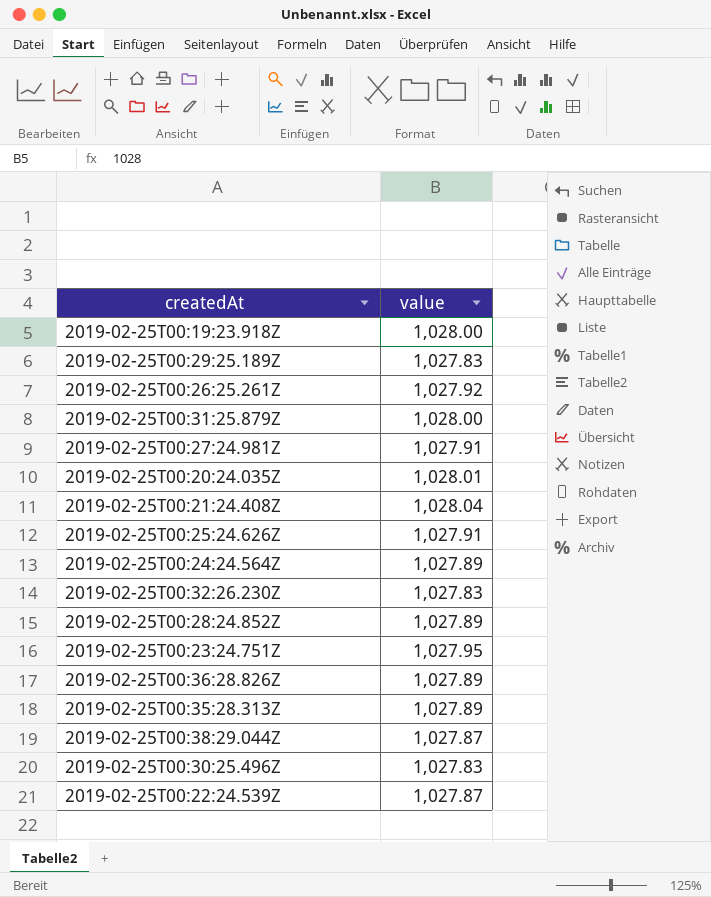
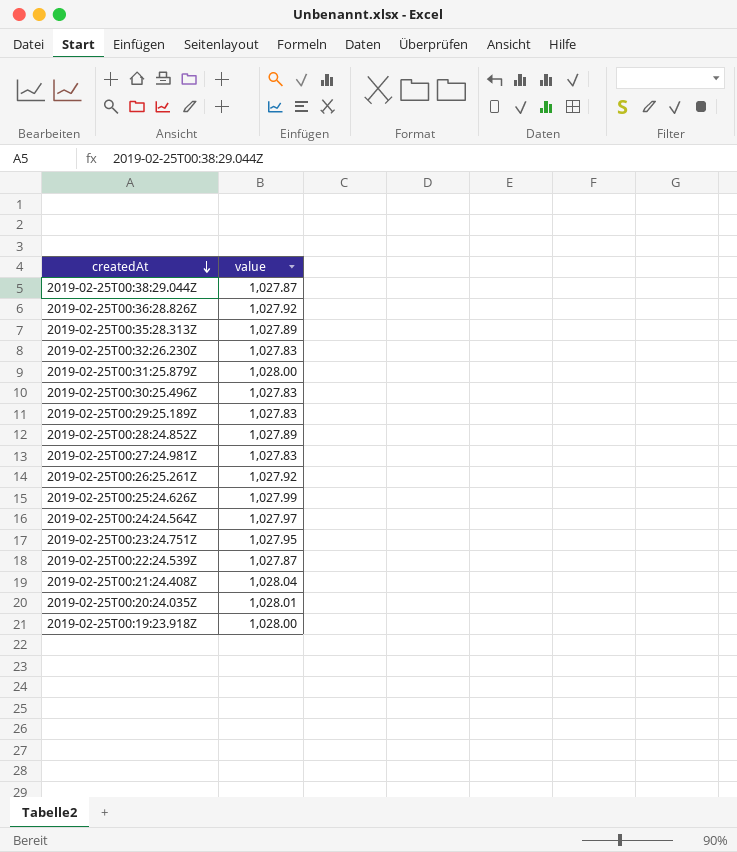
row order: none -> createdAt descending
2019-02-25T00:36:28.826Z | value: 1,027.89 -> 1,027.92
2019-02-25T00:27:24.981Z | value: 1,027.91 -> 1,027.83
2019-02-25T00:25:24.626Z | value: 1,027.91 -> 1,027.99
2019-02-25T00:24:24.564Z | value: 1,027.89 -> 1,027.97

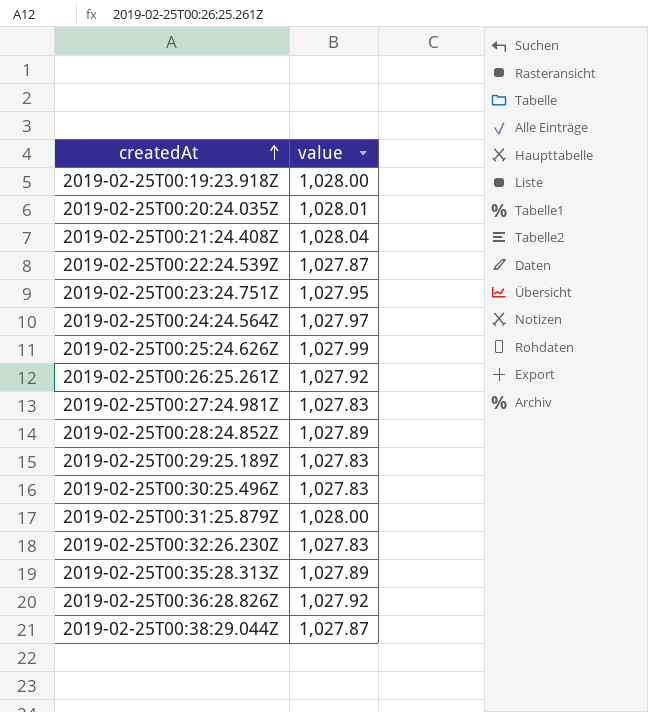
row order: createdAt descending -> createdAt ascending

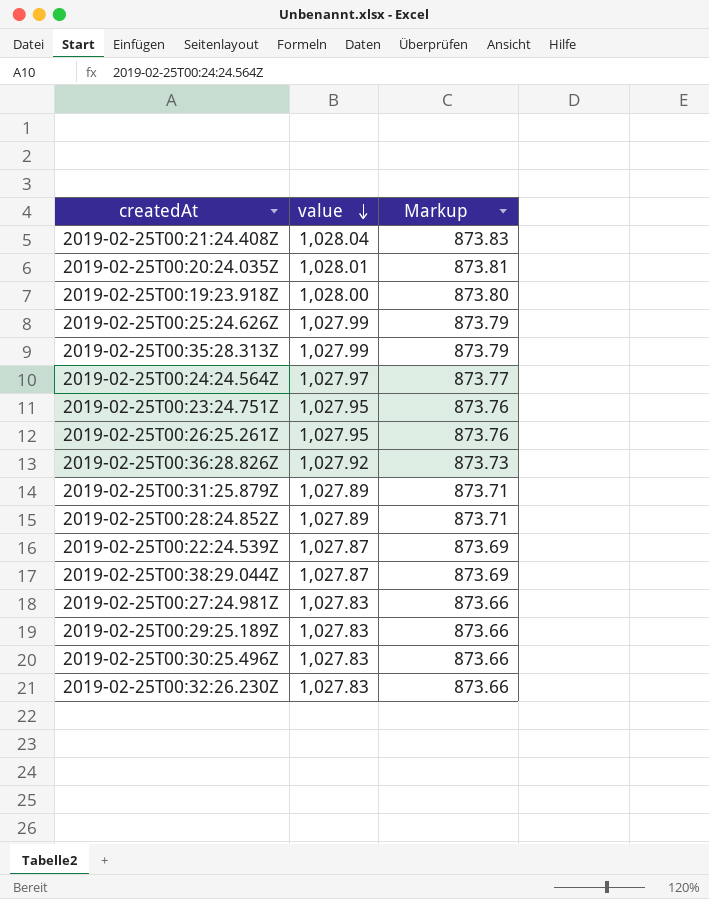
row order: createdAt ascending -> value descending
column Markup | formula: none -> [value] * 0.85
2019-02-25T00:35:28.313Z | value: 1,027.89 -> 1,027.99
2019-02-25T00:26:25.261Z | value: 1,027.92 -> 1,027.95
2019-02-25T00:31:25.879Z | value: 1,028.00 -> 1,027.89

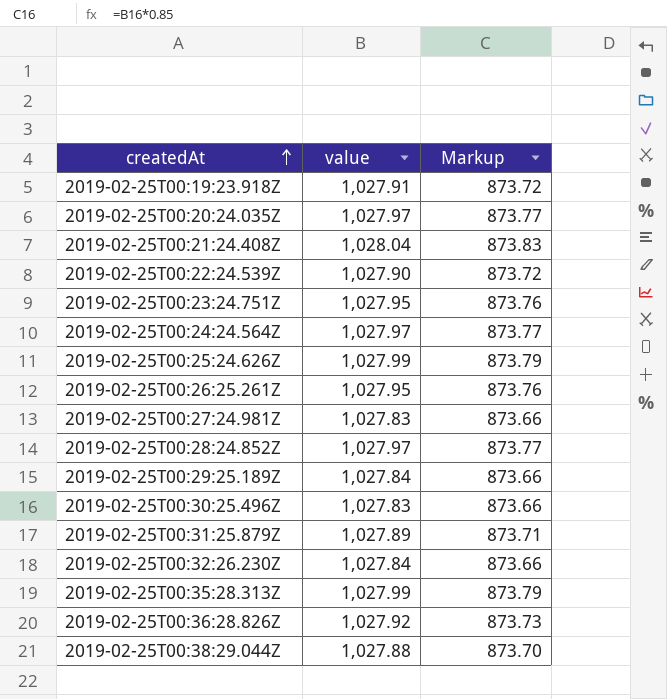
row order: value descending -> createdAt ascending
2019-02-25T00:19:23.918Z | value: 1,028.00 -> 1,027.91
2019-02-25T00:19:23.918Z | Markup: 873.80 -> 873.72
2019-02-25T00:20:24.035Z | value: 1,028.01 -> 1,027.97
2019-02-25T00:20:24.035Z | Markup: 873.81 -> 873.77
2019-02-25T00:22:24.539Z | value: 1,027.87 -> 1,027.90
2019-02-25T00:22:24.539Z | Markup: 873.69 -> 873.72
2019-02-25T00:28:24.852Z | value: 1,027.89 -> 1,027.97
2019-02-25T00:28:24.852Z | Markup: 873.71 -> 873.77
2019-02-25T00:29:25.189Z | value: 1,027.83 -> 1,027.84
2019-02-25T00:32:26.230Z | value: 1,027.83 -> 1,027.84
2019-02-25T00:38:29.044Z | value: 1,027.87 -> 1,027.88
2019-02-25T00:38:29.044Z | Markup: 873.69 -> 873.70

